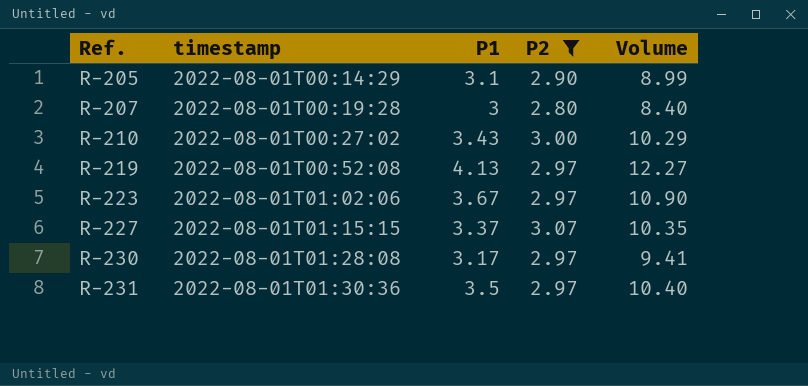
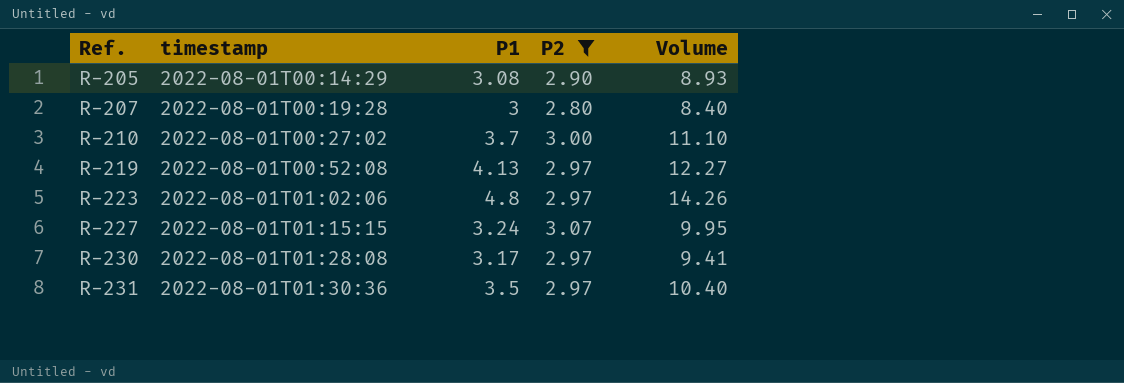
R-205 | P1: 3.1 -> 3.08
R-205 | Volume: 8.99 -> 8.93
R-210 | P1: 3.43 -> 3.7
R-210 | Volume: 10.29 -> 11.10
R-223 | P1: 3.67 -> 4.8
R-223 | Volume: 10.90 -> 14.26
R-227 | P1: 3.37 -> 3.24
R-227 | Volume: 10.35 -> 9.95

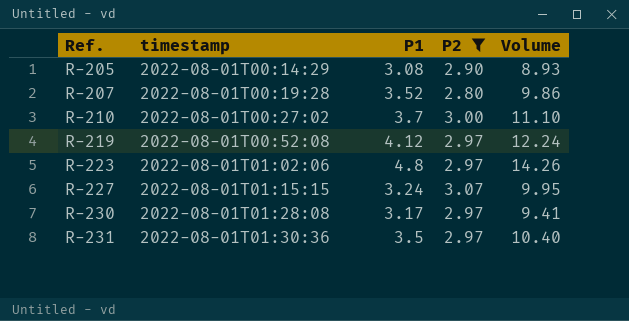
R-207 | P1: 3 -> 3.52
R-207 | Volume: 8.40 -> 9.86
R-219 | P1: 4.13 -> 4.12
R-219 | Volume: 12.27 -> 12.24

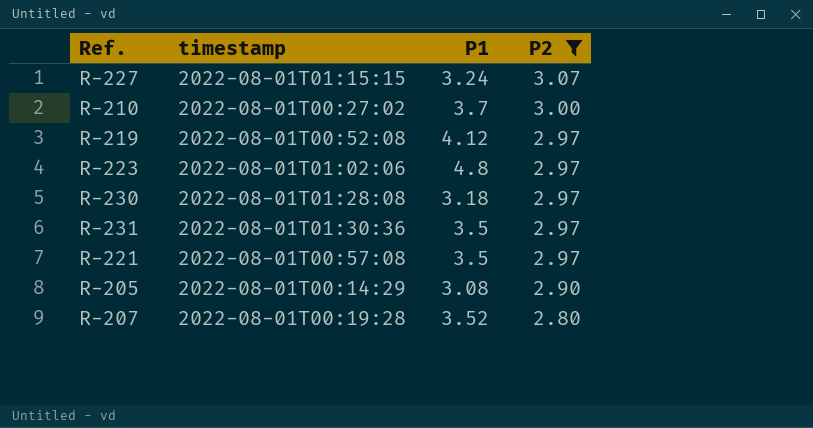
row order: Ref. ascending -> P2 descending
column Volume | formula: [P1] * [P2] -> none
R-230 | P1: 3.17 -> 3.18
row R-221: none -> 2022-08-01T00:57:08 | 3.5 | 2.97

